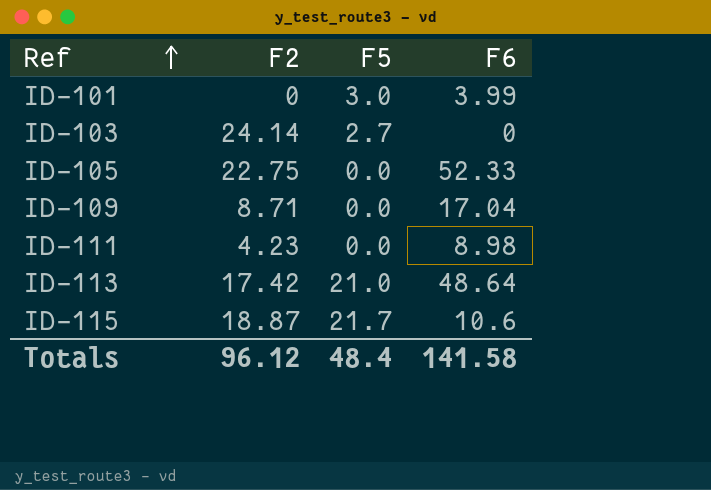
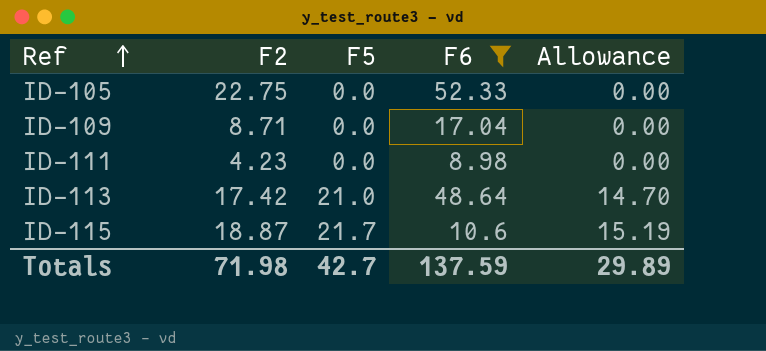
filter: none -> F6 >= 8.98
column Allowance | formula: none -> [F5] * 0.7
Totals | F2: 96.12 -> 71.98
Totals | F5: 48.4 -> 42.7
Totals | F6: 141.58 -> 137.59

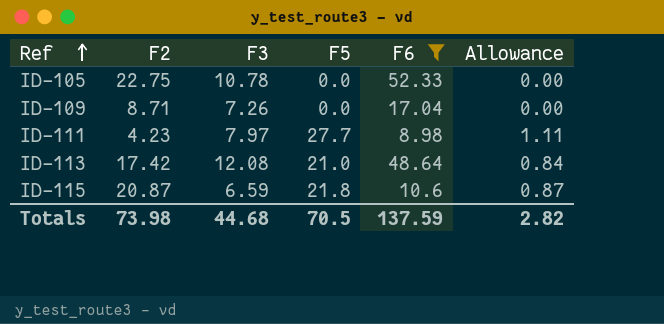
column F3 | position: none -> 3
column Allowance | formula: [F5] * 0.7 -> [F5] * 0.04
ID-111 | F5: 0.0 -> 27.7
ID-115 | F2: 18.87 -> 20.87
ID-115 | F5: 21.7 -> 21.8
Totals | F2: 71.98 -> 73.98
Totals | F5: 42.7 -> 70.5
Totals | Allowance: 29.89 -> 2.82

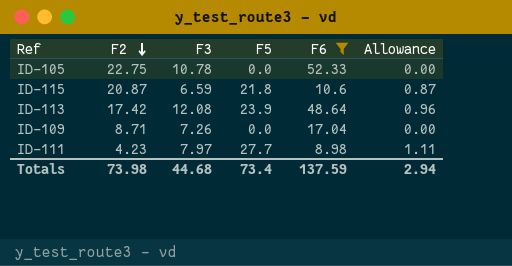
row order: Ref ascending -> F2 descending
ID-113 | F5: 21.0 -> 23.9
ID-113 | Allowance: 0.84 -> 0.96
Totals | F5: 70.5 -> 73.4
Totals | Allowance: 2.82 -> 2.94

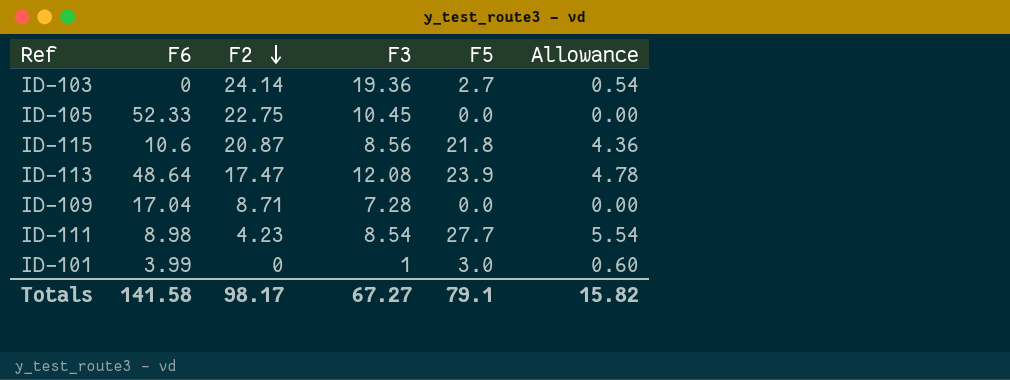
filter: F6 >= 8.98 -> none
column F6 | position: 5 -> 2
column Allowance | formula: [F5] * 0.04 -> [F5] * 0.2
ID-105 | F3: 10.78 -> 10.45
ID-115 | F3: 6.59 -> 8.56
ID-113 | F2: 17.42 -> 17.47
ID-109 | F3: 7.26 -> 7.28
ID-111 | F3: 7.97 -> 8.54
Totals | F6: 137.59 -> 141.58
Totals | F2: 73.98 -> 98.17
Totals | F3: 44.68 -> 67.27
Totals | F5: 73.4 -> 79.1
Totals | Allowance: 2.94 -> 15.82

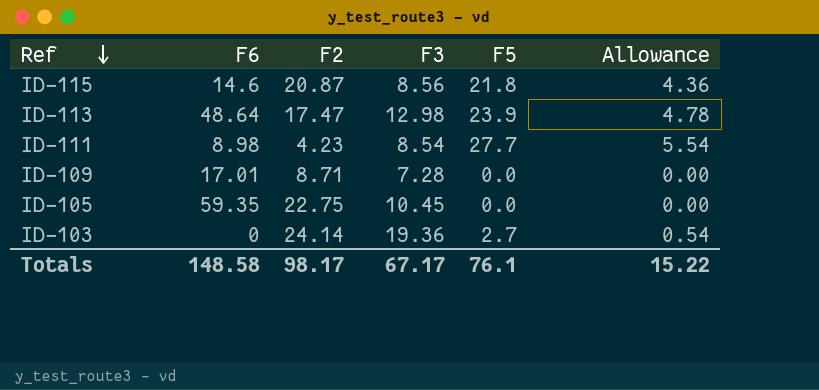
row order: F2 descending -> Ref descending
row ID-101: 3.99 | 0 | 1 | 3.0 | 0.60 -> none
ID-115 | F6: 10.6 -> 14.6
ID-113 | F3: 12.08 -> 12.98
ID-109 | F6: 17.04 -> 17.01
ID-105 | F6: 52.33 -> 59.35
Totals | F6: 141.58 -> 148.58
Totals | F3: 67.27 -> 67.17
Totals | F5: 79.1 -> 76.1
Totals | Allowance: 15.82 -> 15.22

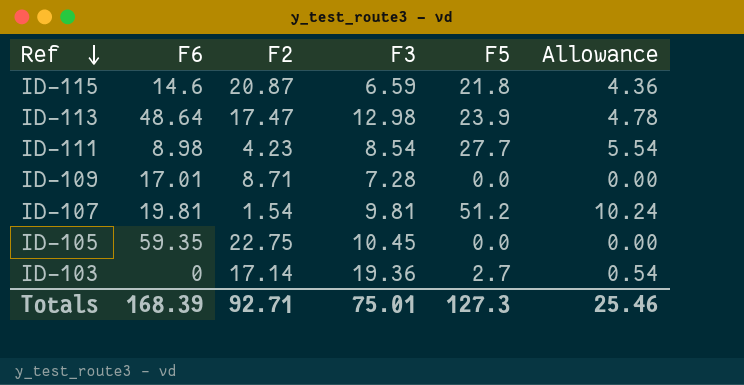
ID-115 | F3: 8.56 -> 6.59
row ID-107: none -> 19.81 | 1.54 | 9.81 | 51.2 | 10.24
ID-103 | F2: 24.14 -> 17.14
Totals | F6: 148.58 -> 168.39
Totals | F2: 98.17 -> 92.71
Totals | F3: 67.17 -> 75.01
Totals | F5: 76.1 -> 127.3
Totals | Allowance: 15.22 -> 25.46

